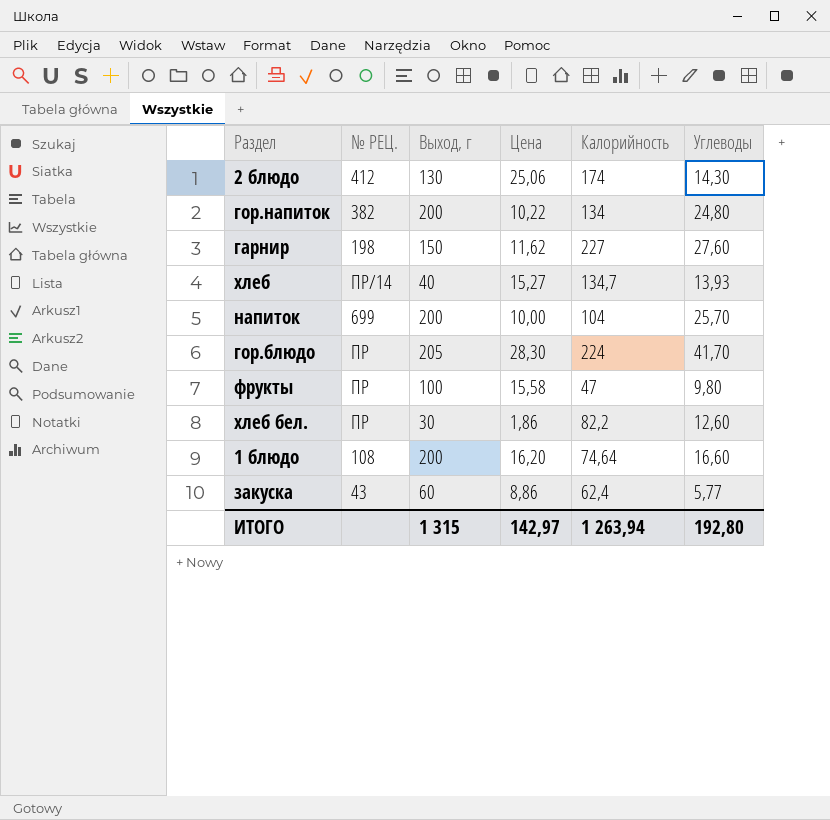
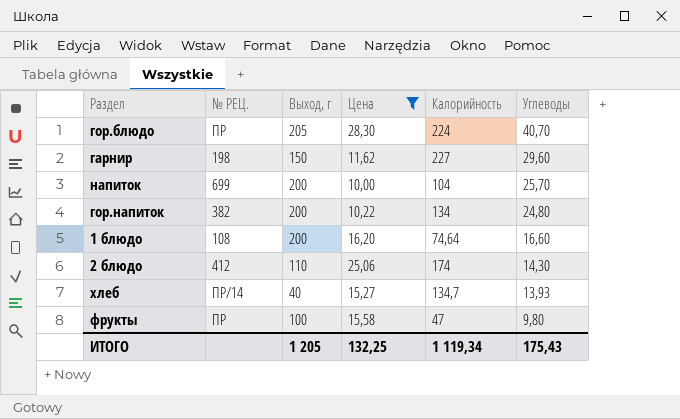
filter: none -> Цена >= 10,00
row order: none -> Углеводы descending
гор.блюдо | Углеводы: 41,70 -> 40,70
гарнир | Углеводы: 27,60 -> 29,60
2 блюдо | Выход, г: 130 -> 110
ИТОГО | Выход, г: 1 315 -> 1 205
ИТОГО | Цена: 142,97 -> 132,25
ИТОГО | Калорийность: 1 263,94 -> 1 119,34
ИТОГО | Углеводы: 192,80 -> 175,43

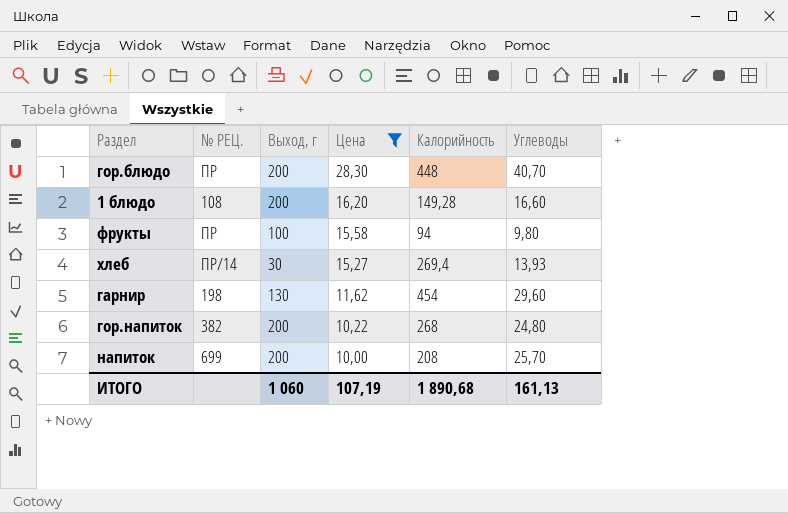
row order: Углеводы descending -> Цена descending
row 2 блюдо: 412 | 110 | 25,06 | 174 | 14,30 -> none
гор.блюдо | Выход, г: 205 -> 200
гор.блюдо | Калорийность: 224 -> 448
1 блюдо | Калорийность: 74,64 -> 149,28
фрукты | Калорийность: 47 -> 94
хлеб | Выход, г: 40 -> 30
хлеб | Калорийность: 134,7 -> 269,4
гарнир | Выход, г: 150 -> 130
гарнир | Калорийность: 227 -> 454
гор.напиток | Калорийность: 134 -> 268
напиток | Калорийность: 104 -> 208
ИТОГО | Выход, г: 1 205 -> 1 060
ИТОГО | Цена: 132,25 -> 107,19
ИТОГО | Калорийность: 1 119,34 -> 1 890,68
ИТОГО | Углеводы: 175,43 -> 161,13

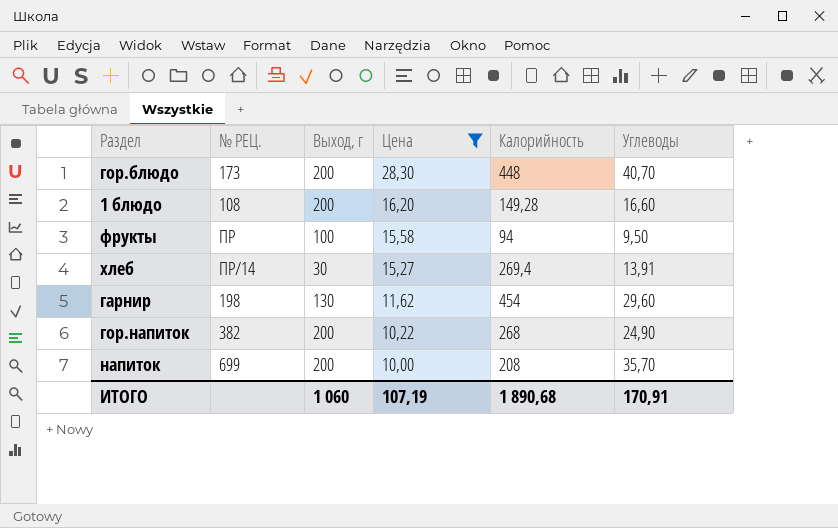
гор.блюдо | № РЕЦ.: ПР -> 173
фрукты | Углеводы: 9,80 -> 9,50
хлеб | Углеводы: 13,93 -> 13,91
гор.напиток | Углеводы: 24,80 -> 24,90
напиток | Углеводы: 25,70 -> 35,70
ИТОГО | Углеводы: 161,13 -> 170,91

